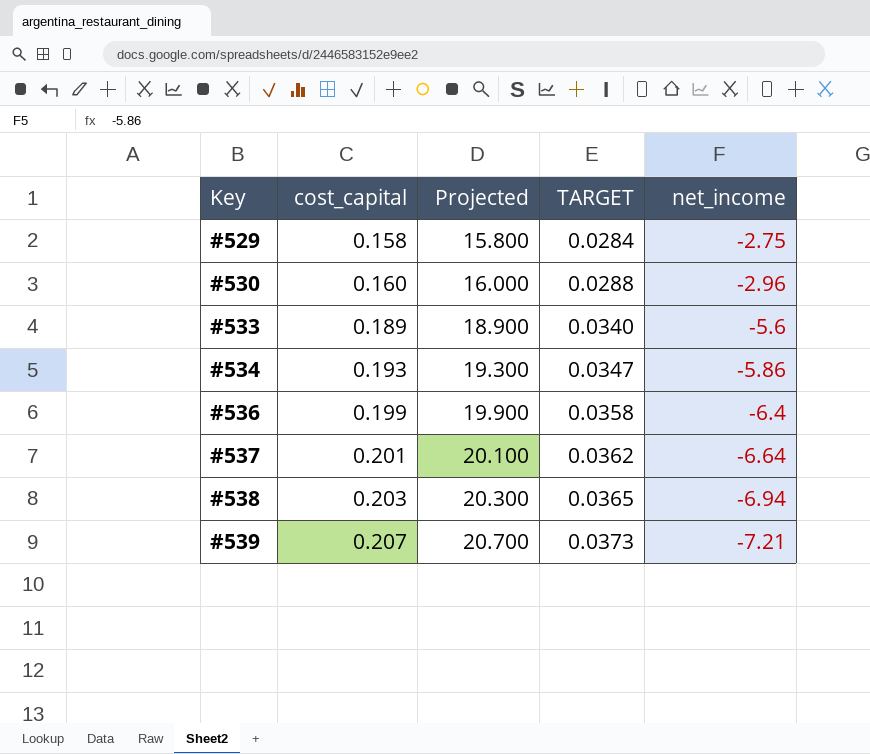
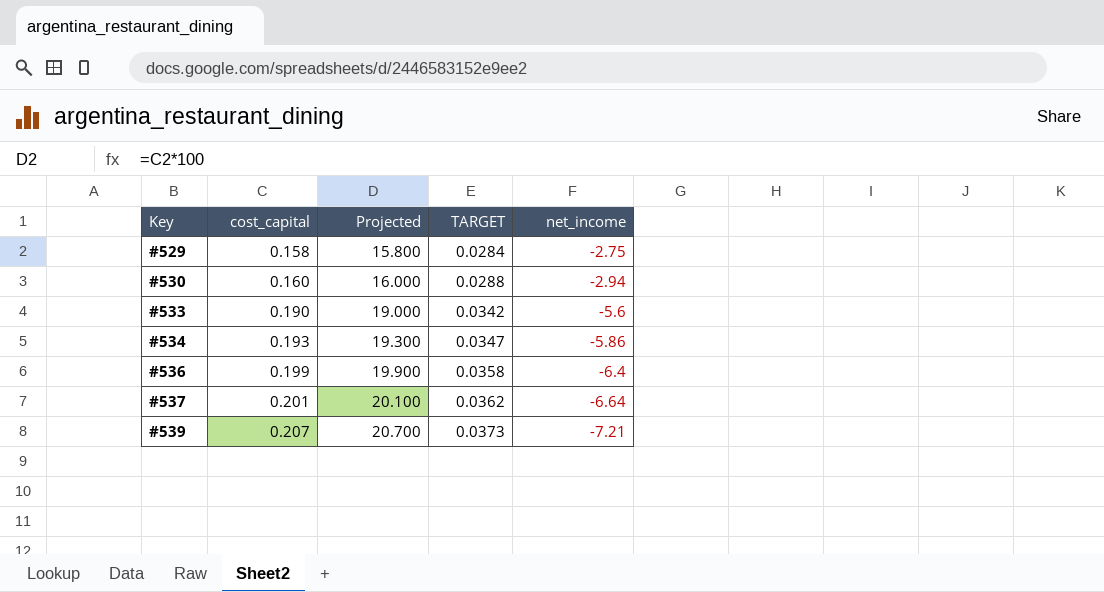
row #538: 0.203 | 20.300 | 0.0365 | -6.94 -> none
#530 | net_income: -2.96 -> -2.94
#533 | cost_capital: 0.189 -> 0.190
#533 | Projected: 18.900 -> 19.000
#533 | TARGET: 0.0340 -> 0.0342

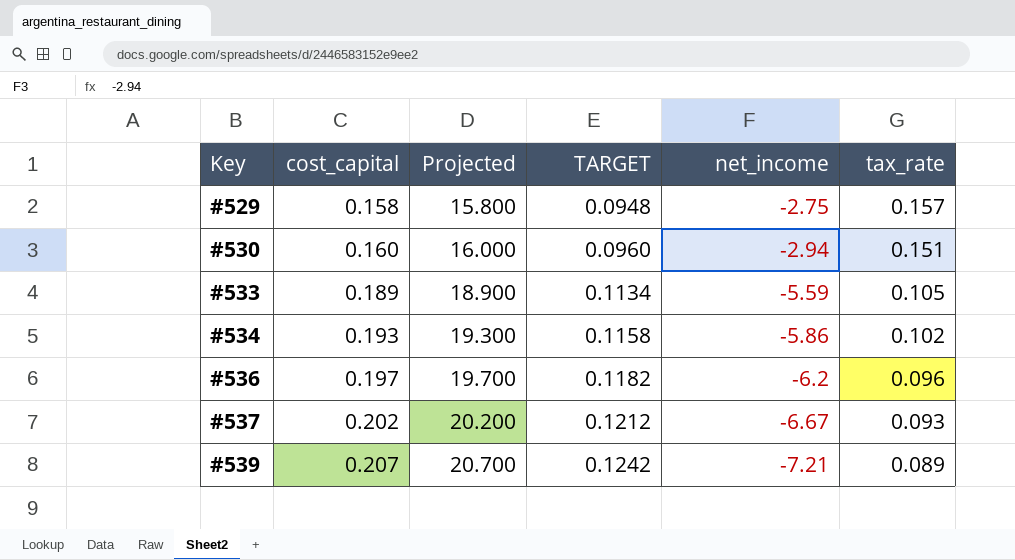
column TARGET | formula: [cost_capital] * 0.18 -> [cost_capital] * 0.6
column tax_rate | position: none -> 6
#533 | cost_capital: 0.190 -> 0.189
#533 | Projected: 19.000 -> 18.900
#533 | net_income: -5.6 -> -5.59
#536 | cost_capital: 0.199 -> 0.197
#536 | Projected: 19.900 -> 19.700
#536 | net_income: -6.4 -> -6.2
#537 | cost_capital: 0.201 -> 0.202
#537 | Projected: 20.100 -> 20.200
#537 | net_income: -6.64 -> -6.67

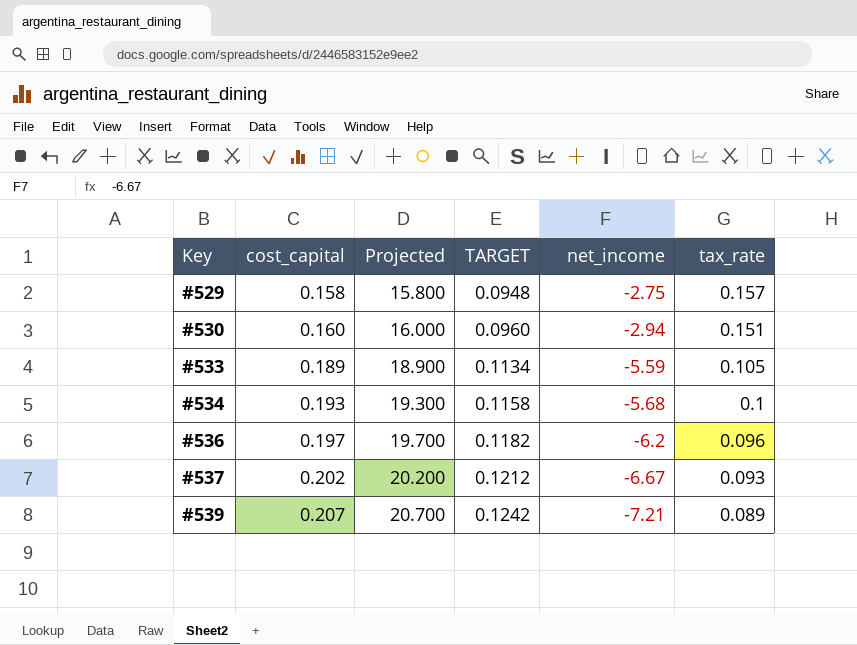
#534 | net_income: -5.86 -> -5.68
#534 | tax_rate: 0.102 -> 0.1

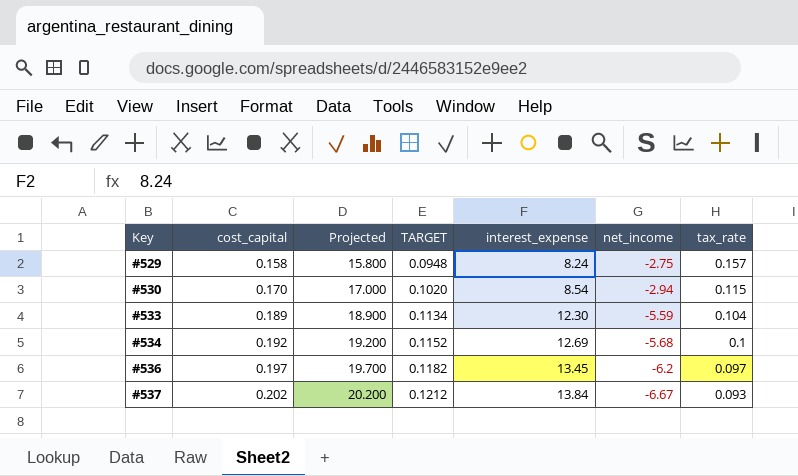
column interest_expense | position: none -> 5
row #539: 0.207 | 20.700 | 0.1242 | -7.21 | 0.089 -> none
#530 | cost_capital: 0.160 -> 0.170
#530 | Projected: 16.000 -> 17.000
#530 | TARGET: 0.0960 -> 0.1020
#530 | tax_rate: 0.151 -> 0.115
#533 | tax_rate: 0.105 -> 0.104
#534 | cost_capital: 0.193 -> 0.192
#534 | Projected: 19.300 -> 19.200
#534 | TARGET: 0.1158 -> 0.1152
#536 | tax_rate: 0.096 -> 0.097

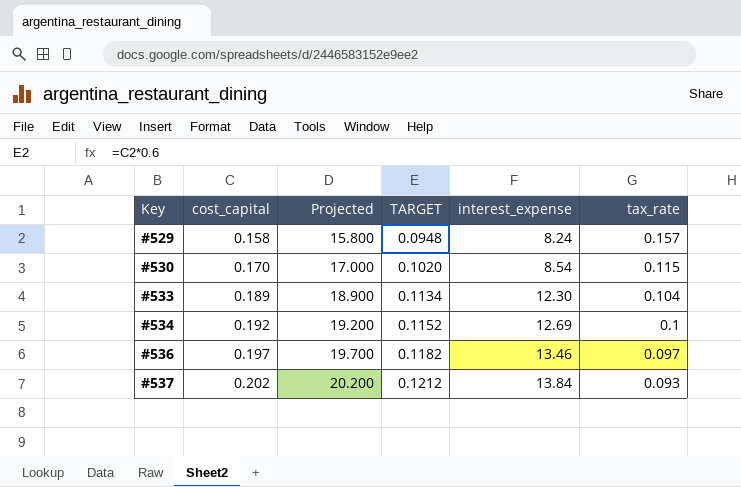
column net_income | position: 6 -> none
#536 | interest_expense: 13.45 -> 13.46

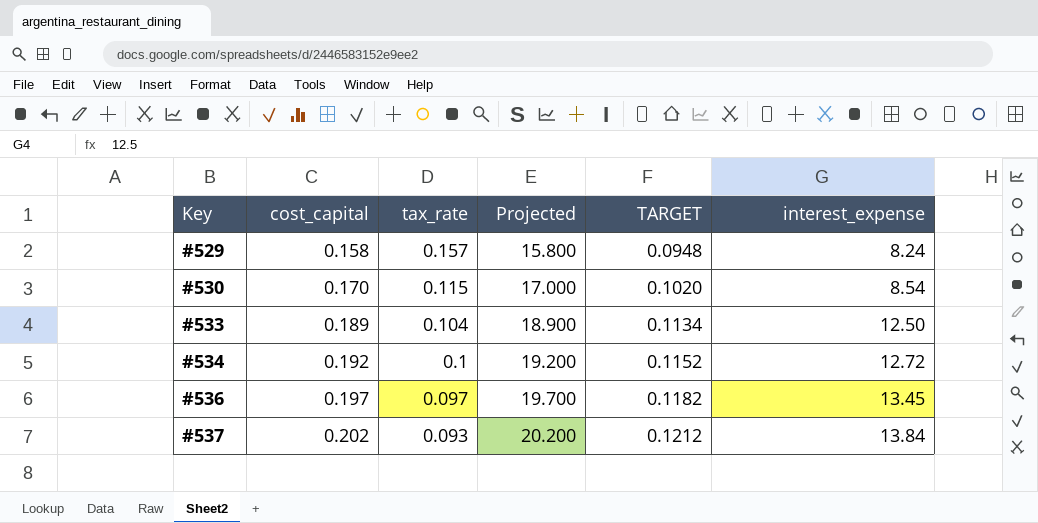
column tax_rate | position: 6 -> 3
#533 | interest_expense: 12.30 -> 12.50
#534 | interest_expense: 12.69 -> 12.72
#536 | interest_expense: 13.46 -> 13.45

